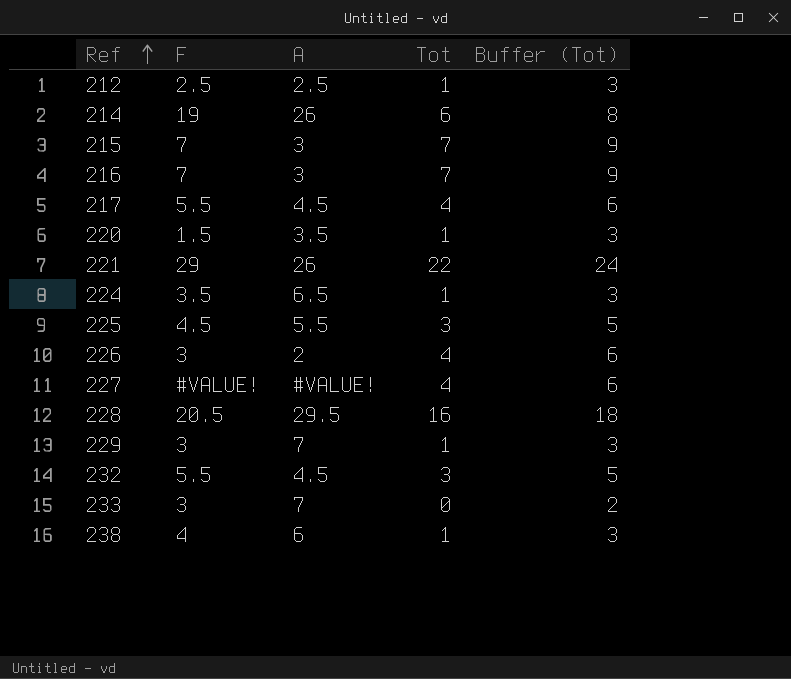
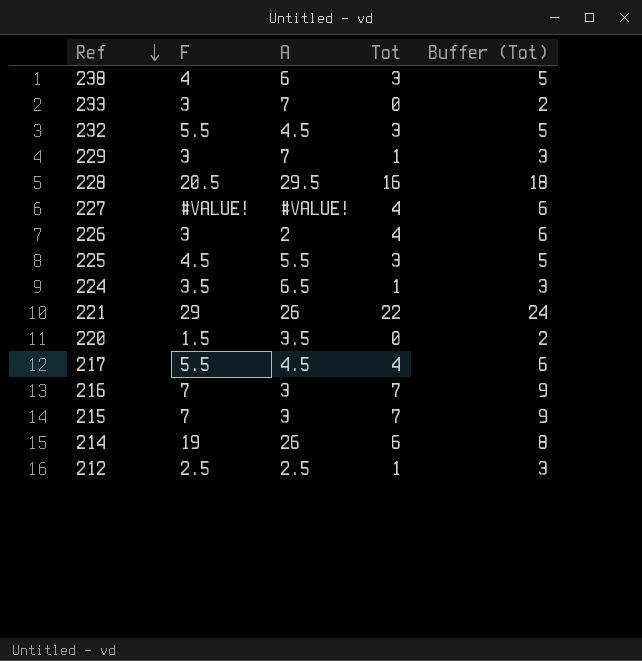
row order: Ref ascending -> Ref descending
238 | Tot: 1 -> 3
238 | Buffer (Tot): 3 -> 5
220 | Tot: 1 -> 0
220 | Buffer (Tot): 3 -> 2

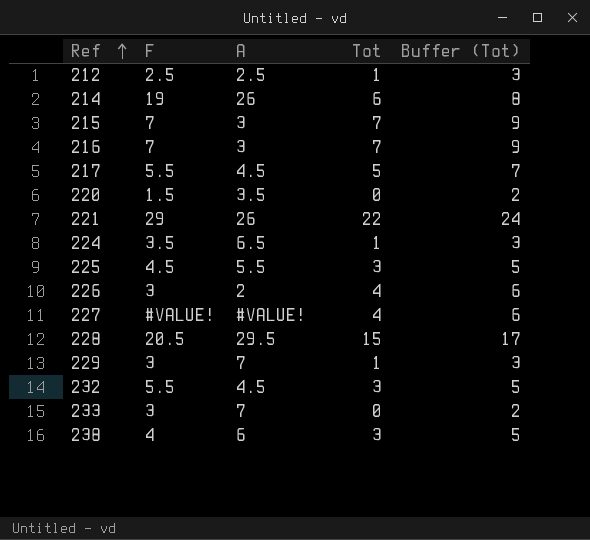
row order: Ref descending -> Ref ascending
217 | Tot: 4 -> 5
217 | Buffer (Tot): 6 -> 7
228 | Tot: 16 -> 15
228 | Buffer (Tot): 18 -> 17

